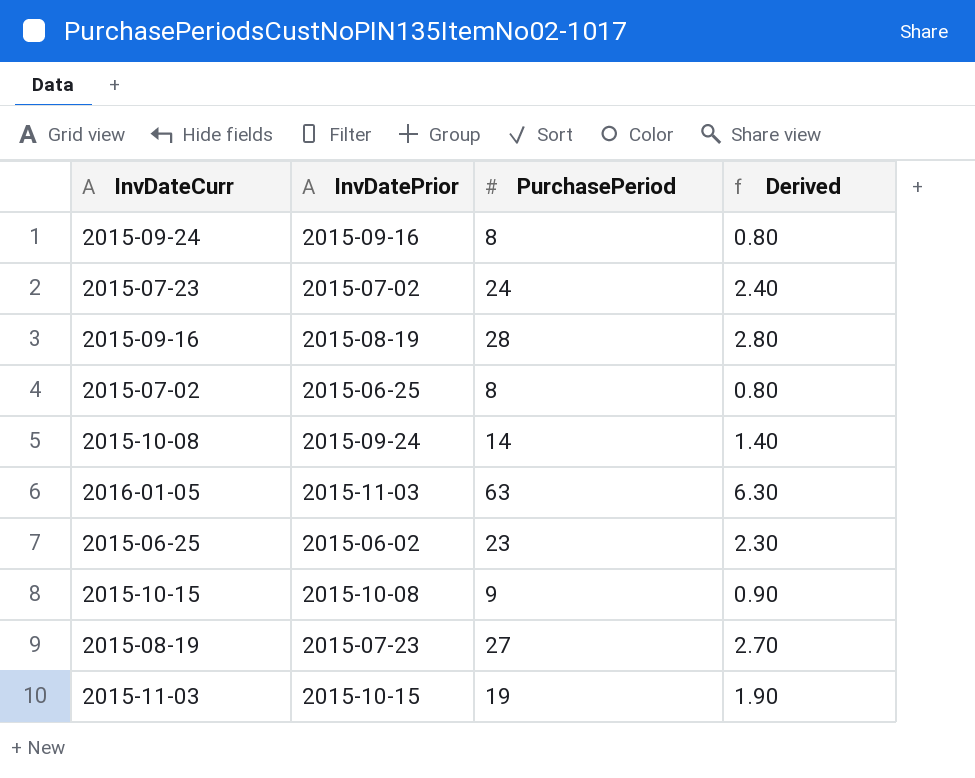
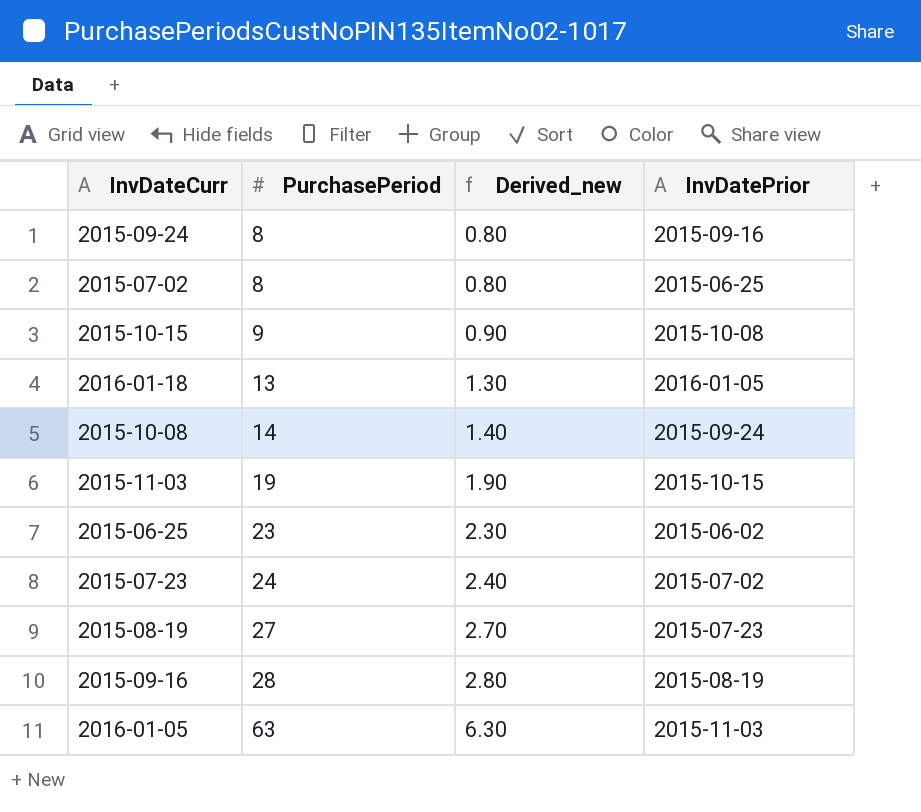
row order: none -> PurchasePeriod ascending
column name: Derived -> Derived_new
column InvDatePrior | position: 2 -> 4
row 2016-01-18: none -> 13 | 1.30 | 2016-01-05

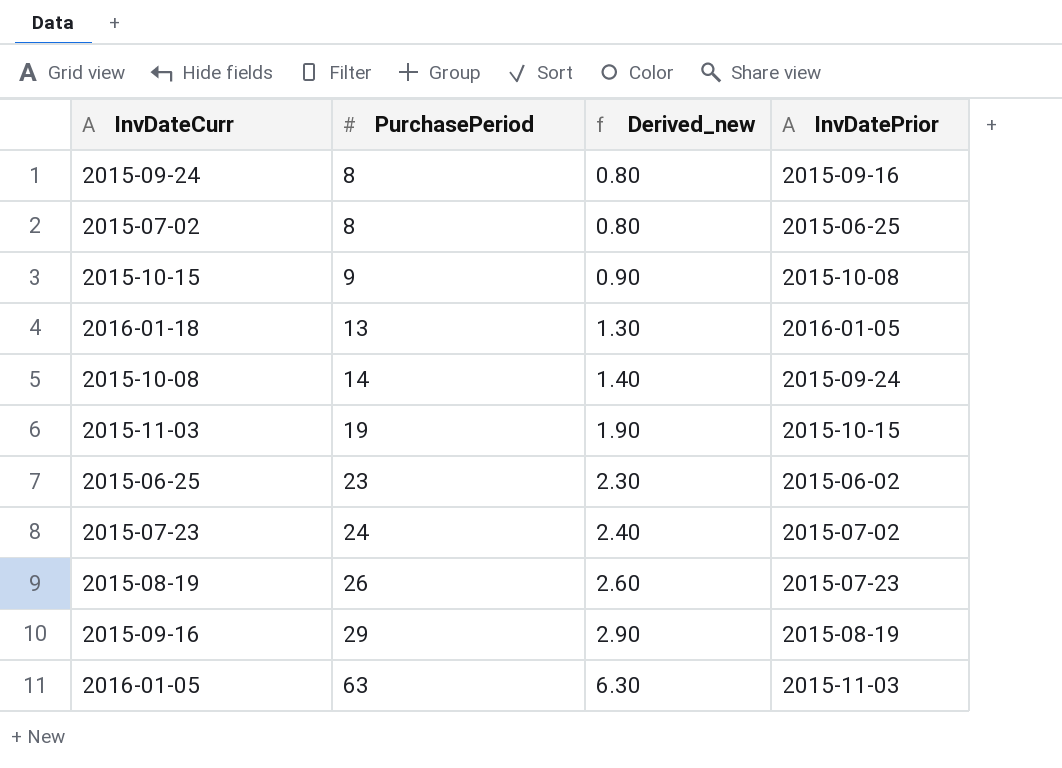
2015-08-19 | PurchasePeriod: 27 -> 26
2015-08-19 | Derived_new: 2.70 -> 2.60
2015-09-16 | PurchasePeriod: 28 -> 29
2015-09-16 | Derived_new: 2.80 -> 2.90

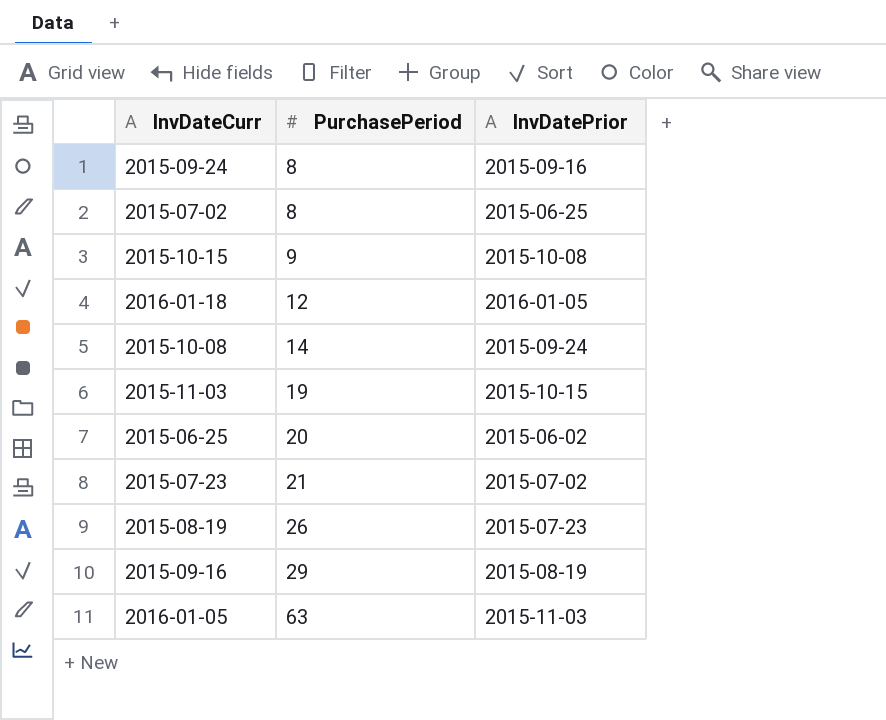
column Derived_new | formula: [PurchasePeriod] * 0.1 -> none
2016-01-18 | PurchasePeriod: 13 -> 12
2015-06-25 | PurchasePeriod: 23 -> 20
2015-07-23 | PurchasePeriod: 24 -> 21

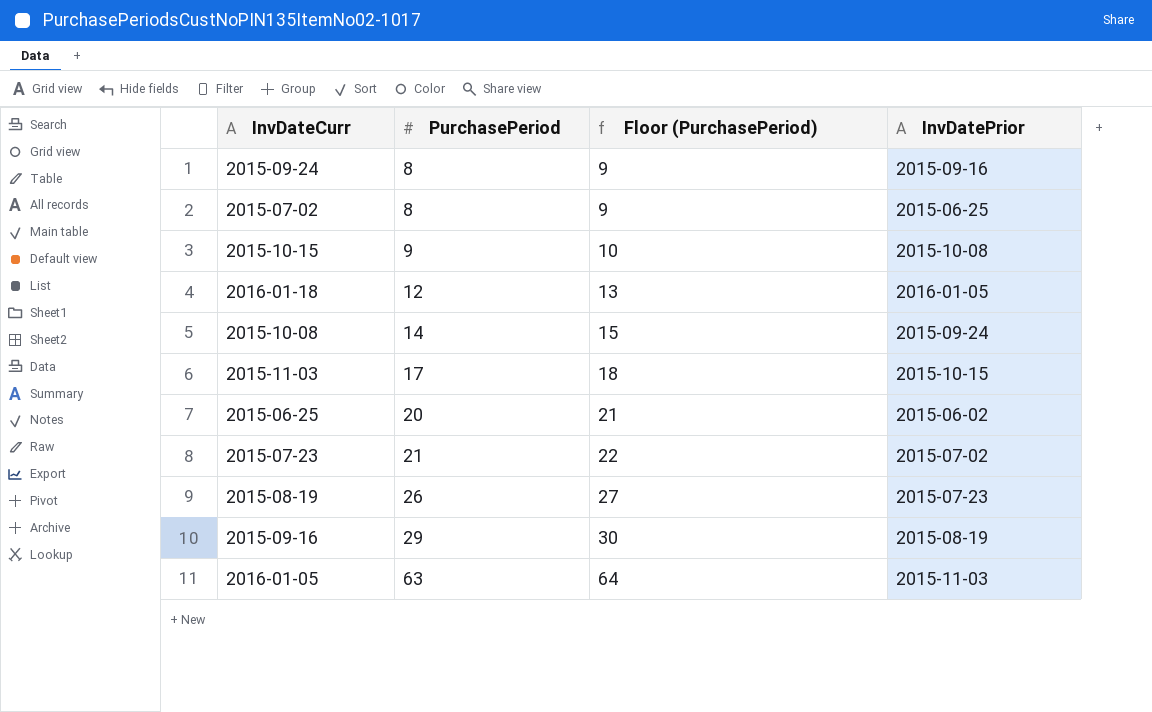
column Floor (PurchasePeriod) | formula: none -> [PurchasePeriod] + 1
2015-11-03 | PurchasePeriod: 19 -> 17

